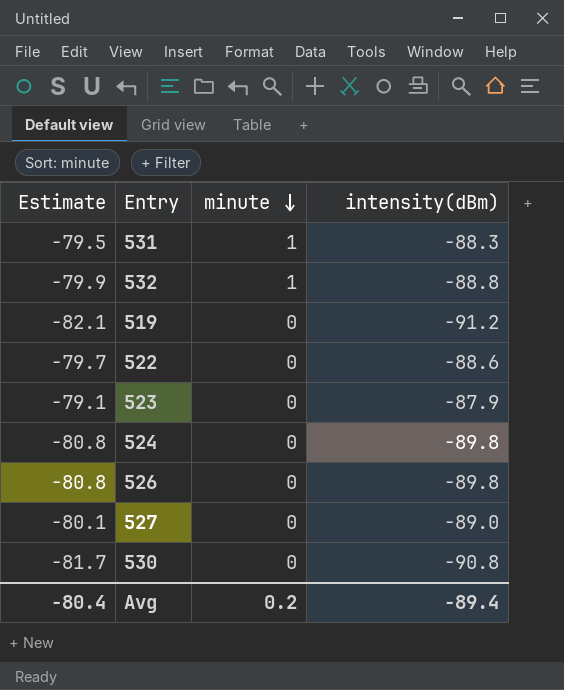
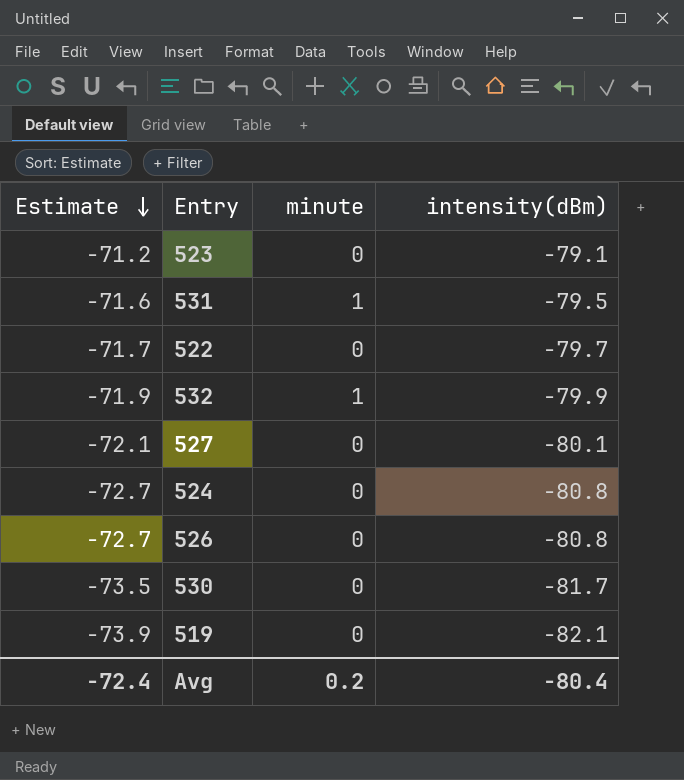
row order: minute descending -> Estimate descending
523 | Estimate: -79.1 -> -71.2
523 | intensity(dBm): -87.9 -> -79.1
531 | Estimate: -79.5 -> -71.6
531 | intensity(dBm): -88.3 -> -79.5
522 | Estimate: -79.7 -> -71.7
522 | intensity(dBm): -88.6 -> -79.7
532 | Estimate: -79.9 -> -71.9
532 | intensity(dBm): -88.8 -> -79.9
527 | Estimate: -80.1 -> -72.1
527 | intensity(dBm): -89.0 -> -80.1
524 | Estimate: -80.8 -> -72.7
524 | intensity(dBm): -89.8 -> -80.8
526 | Estimate: -80.8 -> -72.7
526 | intensity(dBm): -89.8 -> -80.8
530 | Estimate: -81.7 -> -73.5
530 | intensity(dBm): -90.8 -> -81.7
519 | Estimate: -82.1 -> -73.9
519 | intensity(dBm): -91.2 -> -82.1
Avg | Estimate: -80.4 -> -72.4
Avg | intensity(dBm): -89.4 -> -80.4

